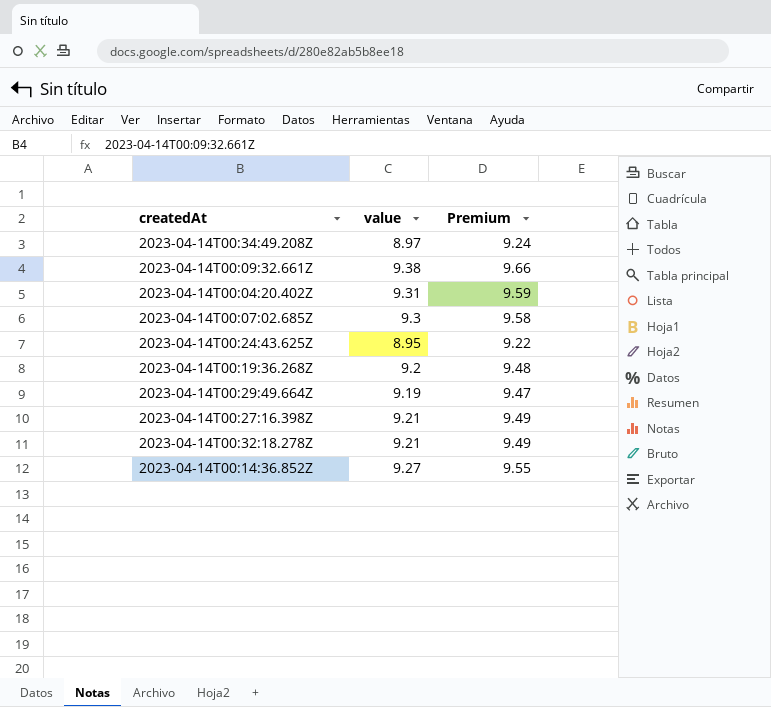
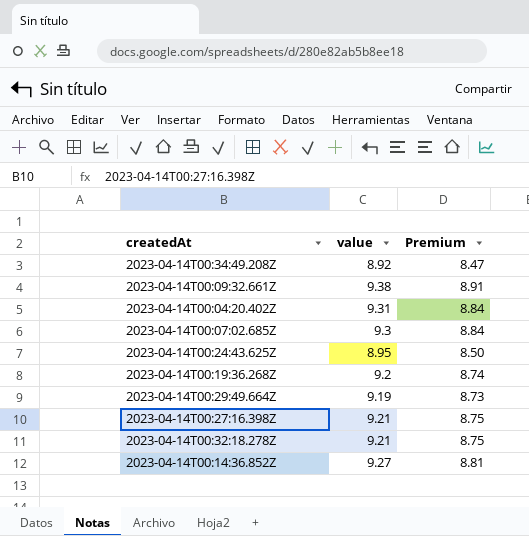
column Premium | formula: [value] * 1.03 -> [value] * 0.95
2023-04-14T00:34:49.208Z | value: 8.97 -> 8.92

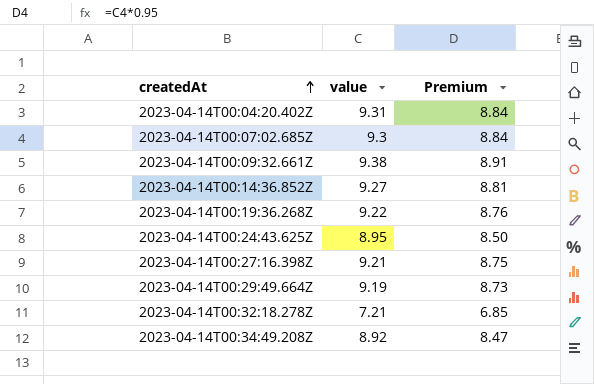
row order: none -> createdAt ascending
2023-04-14T00:19:36.268Z | value: 9.2 -> 9.22
2023-04-14T00:19:36.268Z | Premium: 8.74 -> 8.76
2023-04-14T00:32:18.278Z | value: 9.21 -> 7.21
2023-04-14T00:32:18.278Z | Premium: 8.75 -> 6.85

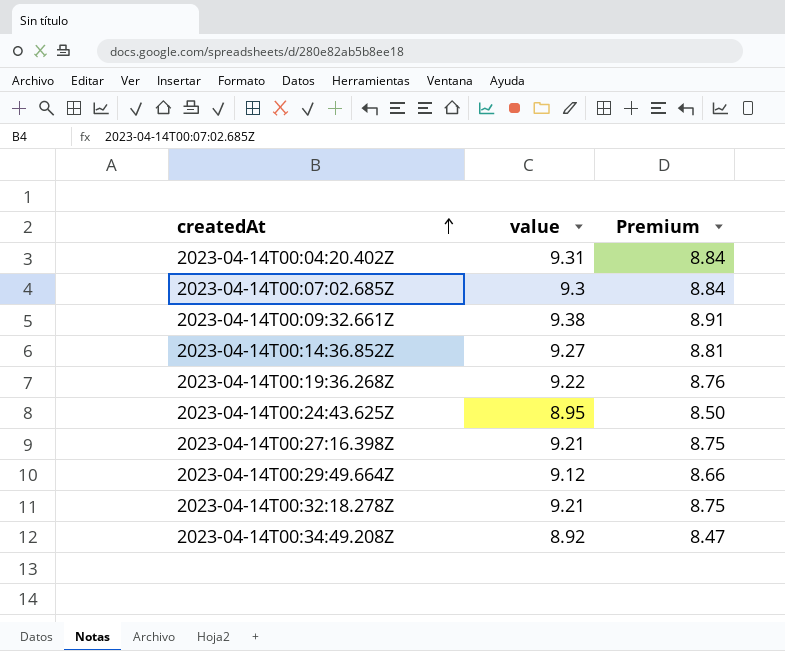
2023-04-14T00:29:49.664Z | value: 9.19 -> 9.12
2023-04-14T00:29:49.664Z | Premium: 8.73 -> 8.66
2023-04-14T00:32:18.278Z | value: 7.21 -> 9.21
2023-04-14T00:32:18.278Z | Premium: 6.85 -> 8.75

